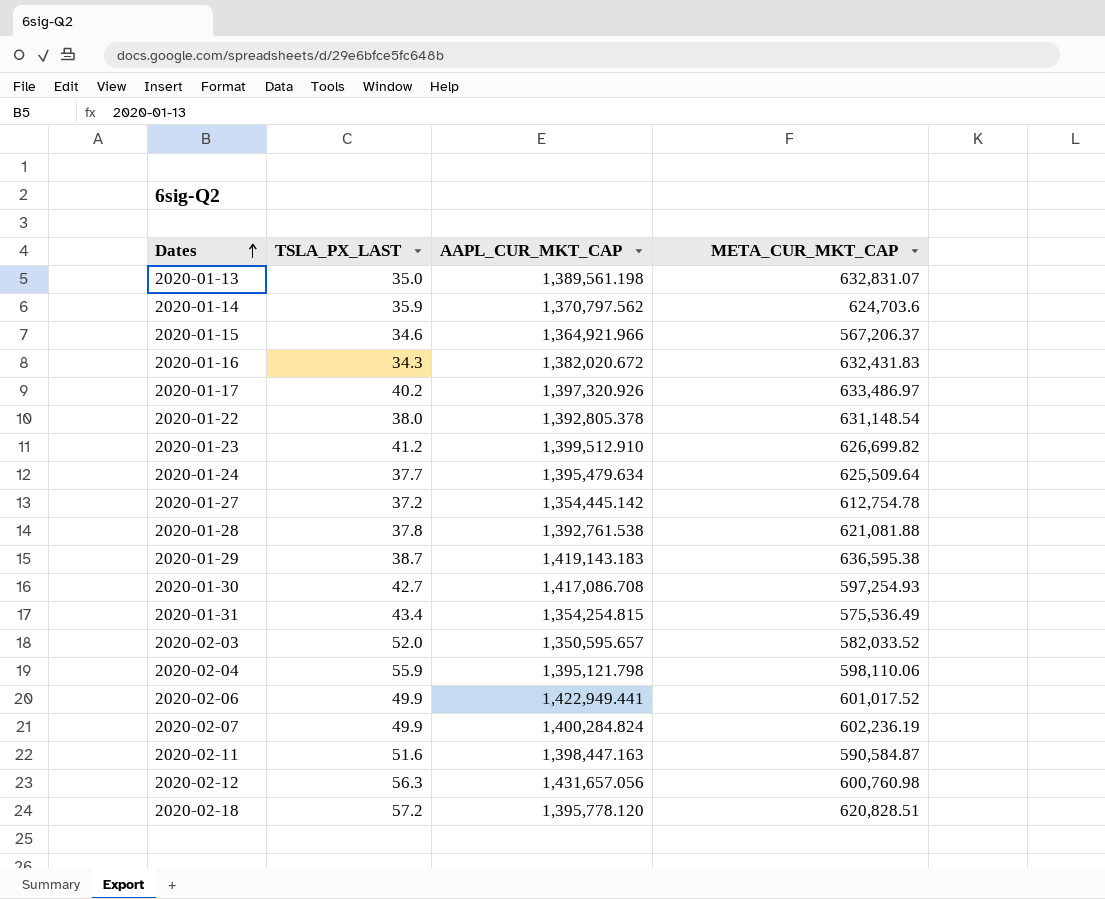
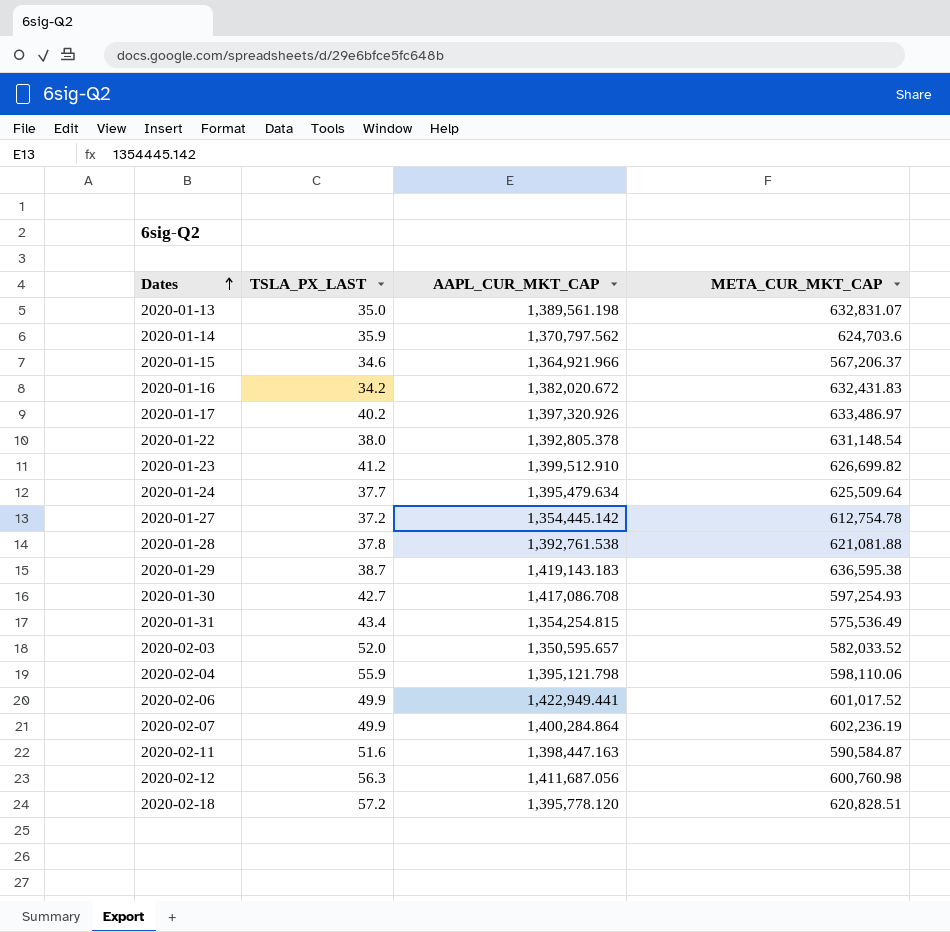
2020-01-16 | TSLA_PX_LAST: 34.3 -> 34.2
2020-02-07 | AAPL_CUR_MKT_CAP: 1,400,284.824 -> 1,400,284.864
2020-02-12 | AAPL_CUR_MKT_CAP: 1,431,657.056 -> 1,411,687.056

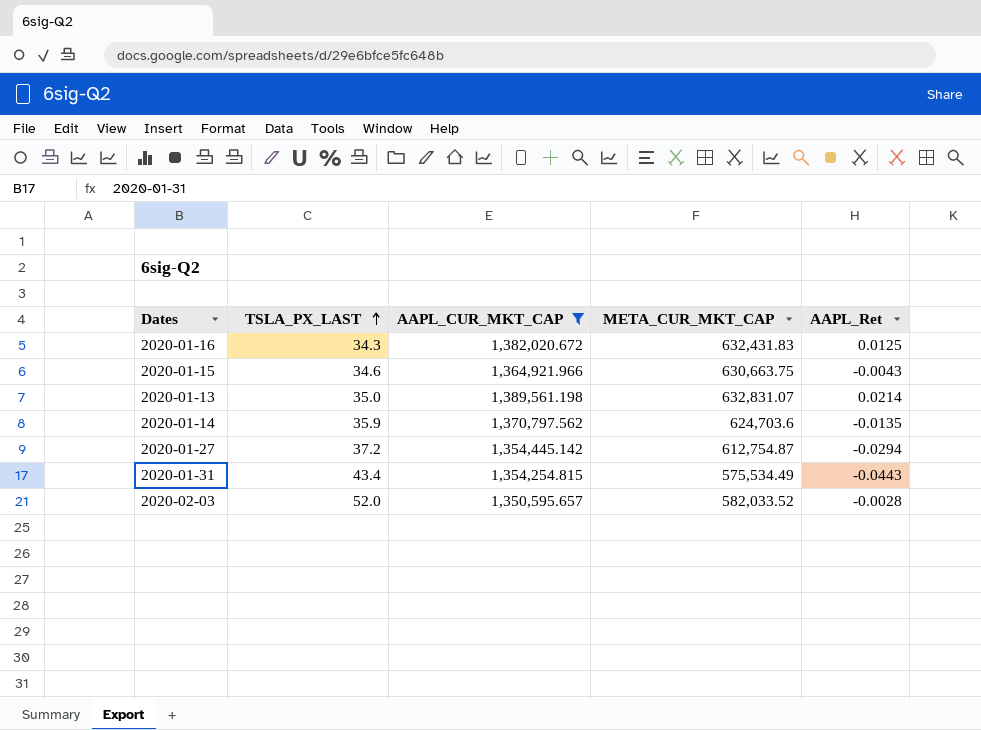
filter: none -> AAPL_CUR_MKT_CAP <= 1,389,561.198
row order: Dates ascending -> TSLA_PX_LAST ascending
column AAPL_Ret | position: none -> 5
2020-01-16 | TSLA_PX_LAST: 34.2 -> 34.3
2020-01-15 | META_CUR_MKT_CAP: 567,206.37 -> 630,663.75
2020-01-27 | META_CUR_MKT_CAP: 612,754.78 -> 612,754.87
2020-01-31 | META_CUR_MKT_CAP: 575,536.49 -> 575,534.49

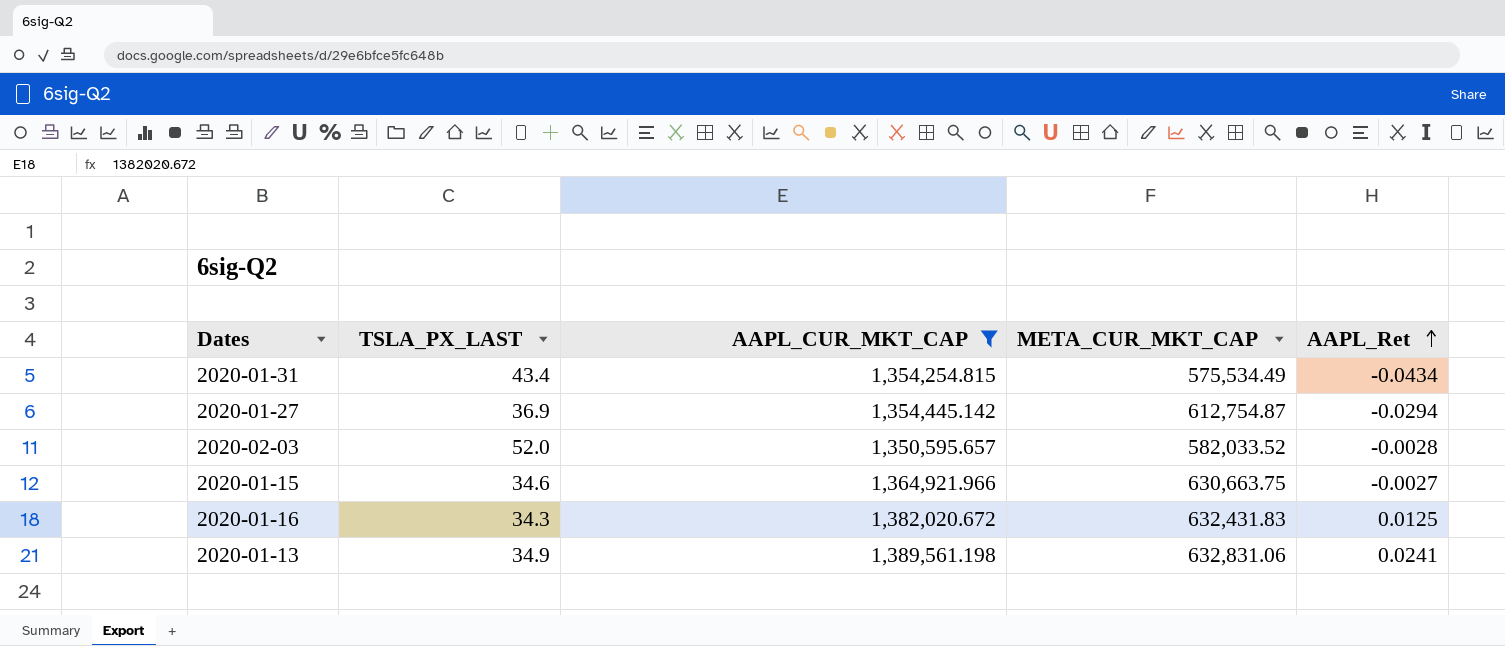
row order: TSLA_PX_LAST ascending -> AAPL_Ret ascending
row 2020-01-14: 35.9 | 1,370,797.562 | 624,703.6 | -0.0135 -> none
2020-01-31 | AAPL_Ret: -0.0443 -> -0.0434
2020-01-27 | TSLA_PX_LAST: 37.2 -> 36.9
2020-01-15 | AAPL_Ret: -0.0043 -> -0.0027
2020-01-13 | TSLA_PX_LAST: 35.0 -> 34.9
2020-01-13 | META_CUR_MKT_CAP: 632,831.07 -> 632,831.06
2020-01-13 | AAPL_Ret: 0.0214 -> 0.0241

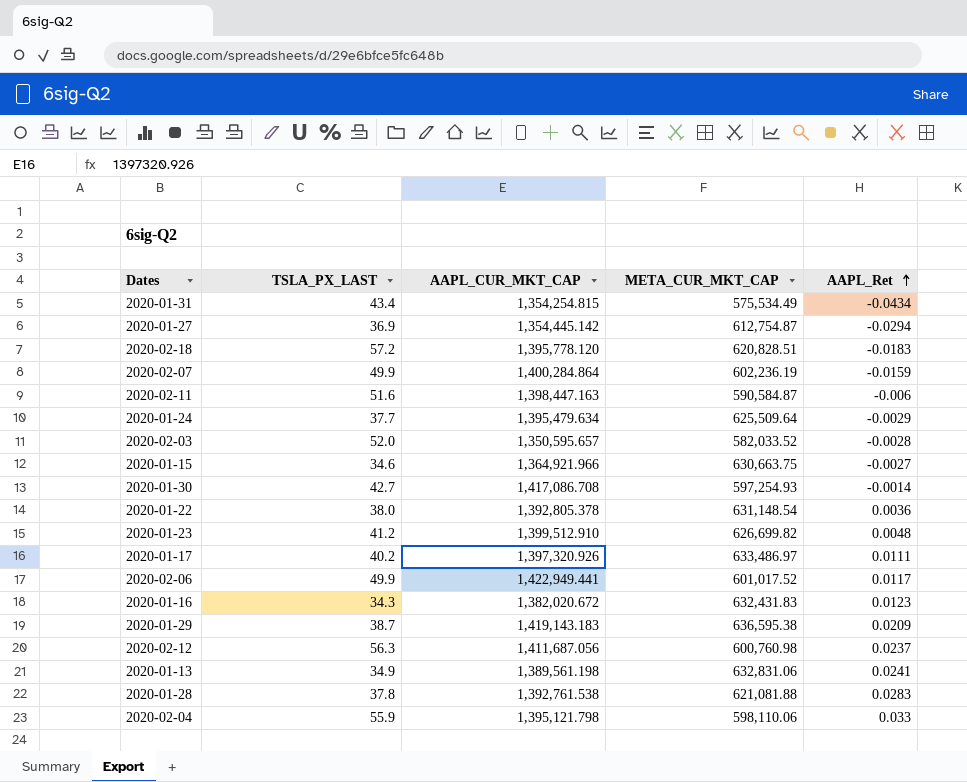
filter: AAPL_CUR_MKT_CAP <= 1,389,561.198 -> none
2020-01-16 | AAPL_Ret: 0.0125 -> 0.0123

